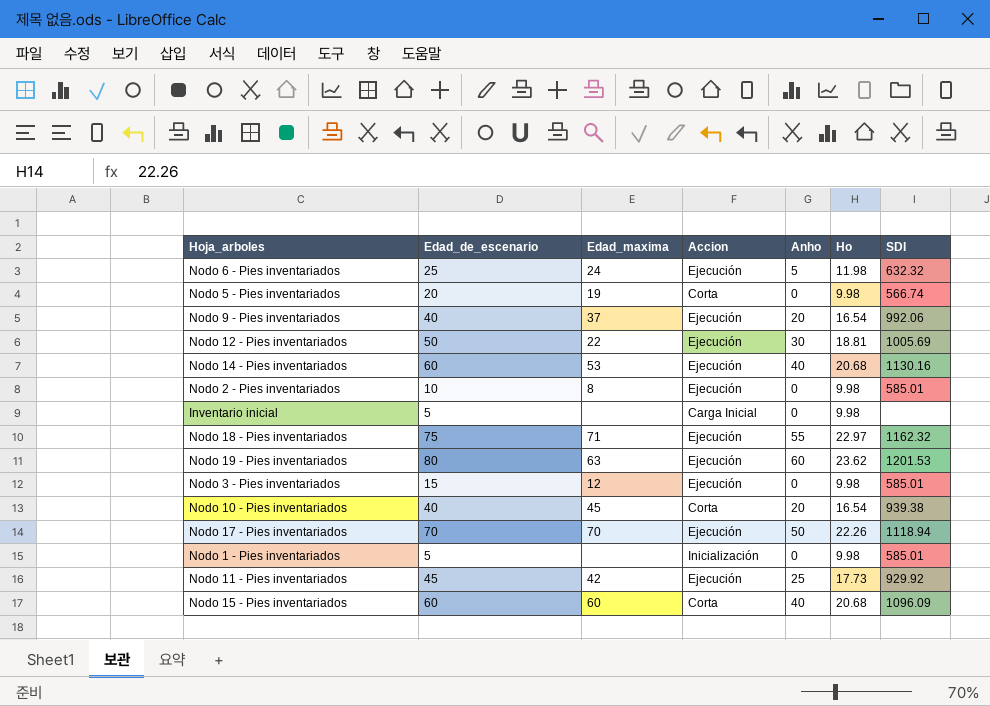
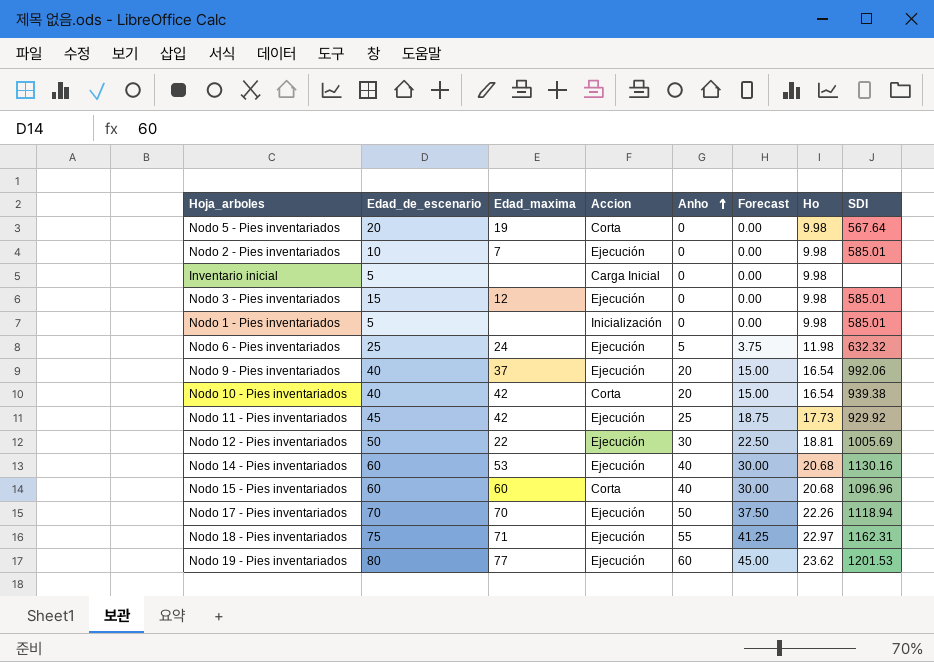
row order: none -> Anho ascending
column Forecast | formula: none -> [Anho] * 0.75
Nodo 5 - Pies inventariados | SDI: 566.74 -> 567.64
Nodo 2 - Pies inventariados | Edad_maxima: 8 -> 7
Nodo 10 - Pies inventariados | Edad_maxima: 45 -> 42
Nodo 15 - Pies inventariados | SDI: 1096.09 -> 1096.96
Nodo 18 - Pies inventariados | SDI: 1162.32 -> 1162.31
Nodo 19 - Pies inventariados | Edad_maxima: 63 -> 77

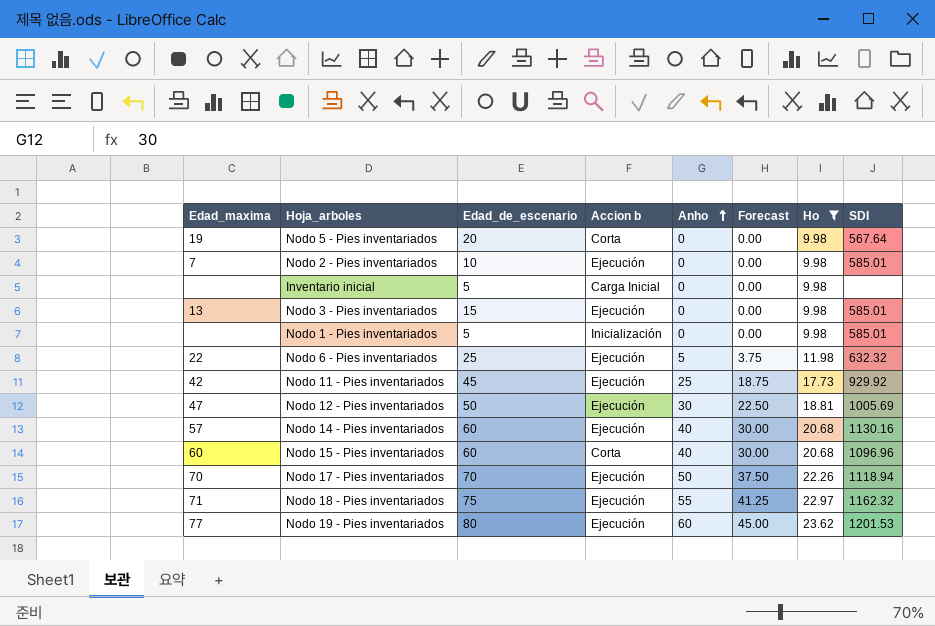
filter: none -> Ho != 16.54
column Edad_maxima | position: 3 -> 1
column name: Accion -> Accion b
Nodo 3 - Pies inventariados | Edad_maxima: 12 -> 13
Nodo 6 - Pies inventariados | Edad_maxima: 24 -> 22
Nodo 12 - Pies inventariados | Edad_maxima: 22 -> 47
Nodo 14 - Pies inventariados | Edad_maxima: 53 -> 57
Nodo 18 - Pies inventariados | SDI: 1162.31 -> 1162.32

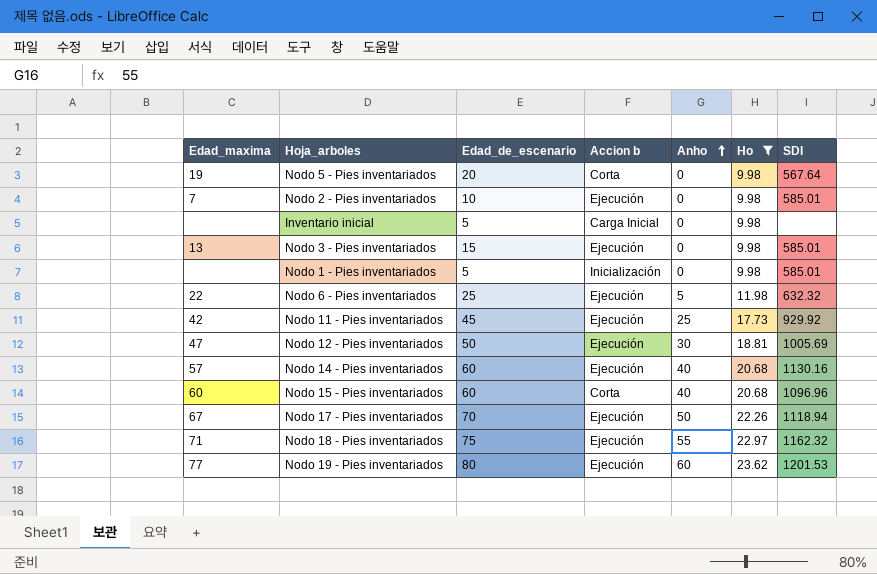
column Forecast | formula: [Anho] * 0.75 -> none
Nodo 17 - Pies inventariados | Edad_maxima: 70 -> 67

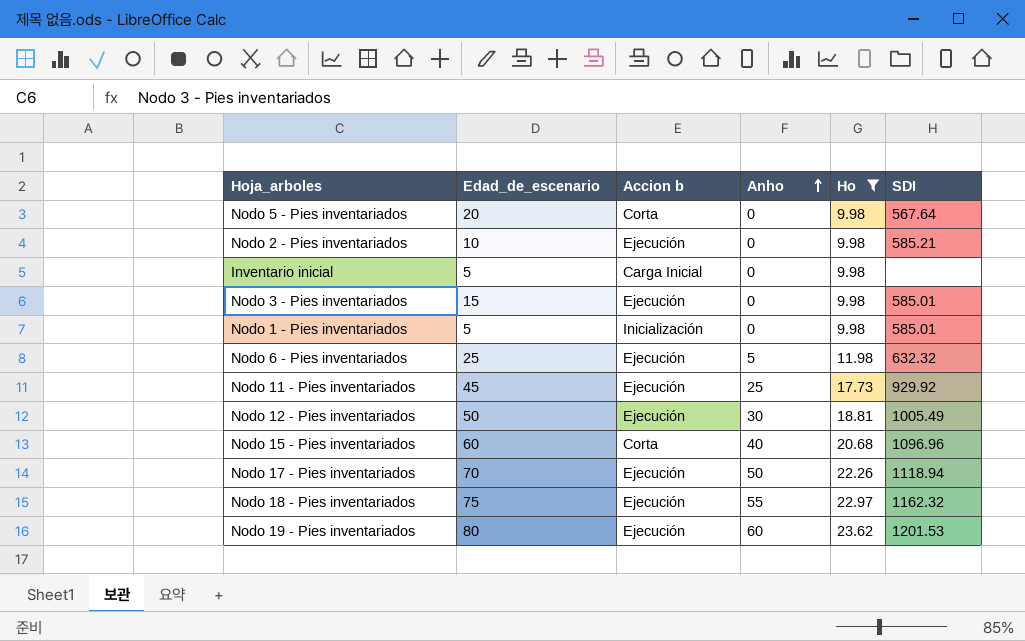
column Edad_maxima | position: 1 -> none
row Nodo 14 - Pies inventariados: 57 | 60 | Ejecución | 40 | 20.68 | 1130.16 -> none
Nodo 2 - Pies inventariados | SDI: 585.01 -> 585.21
Nodo 12 - Pies inventariados | SDI: 1005.69 -> 1005.49

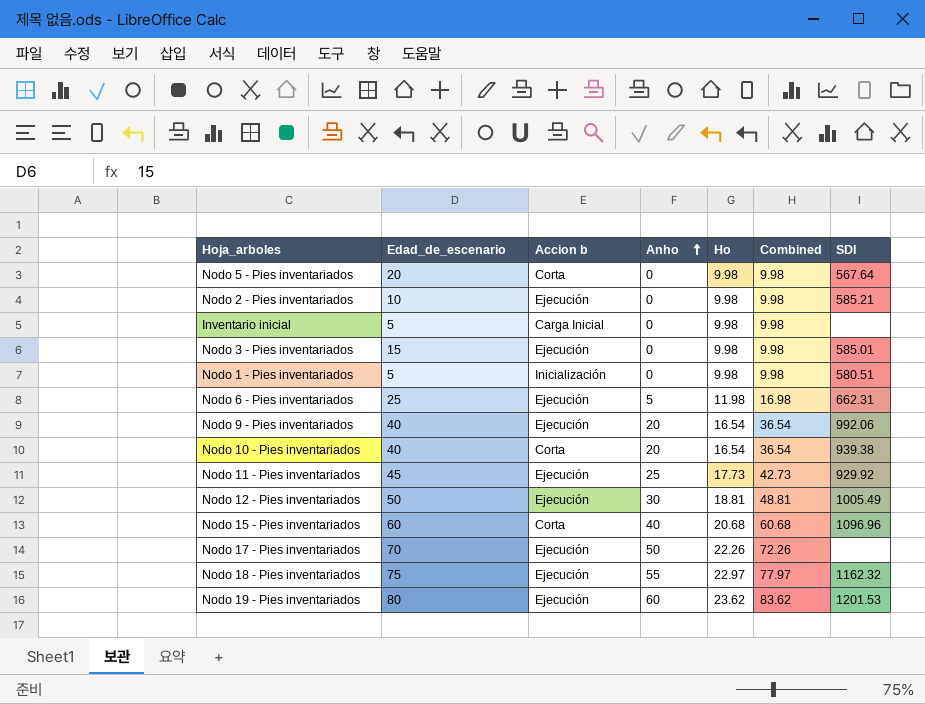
filter: Ho != 16.54 -> none
column Combined | formula: none -> [Anho] + [Ho]
Nodo 1 - Pies inventariados | SDI: 585.01 -> 580.51
Nodo 6 - Pies inventariados | SDI: 632.32 -> 662.31
Nodo 17 - Pies inventariados | SDI: 1118.94 -> none

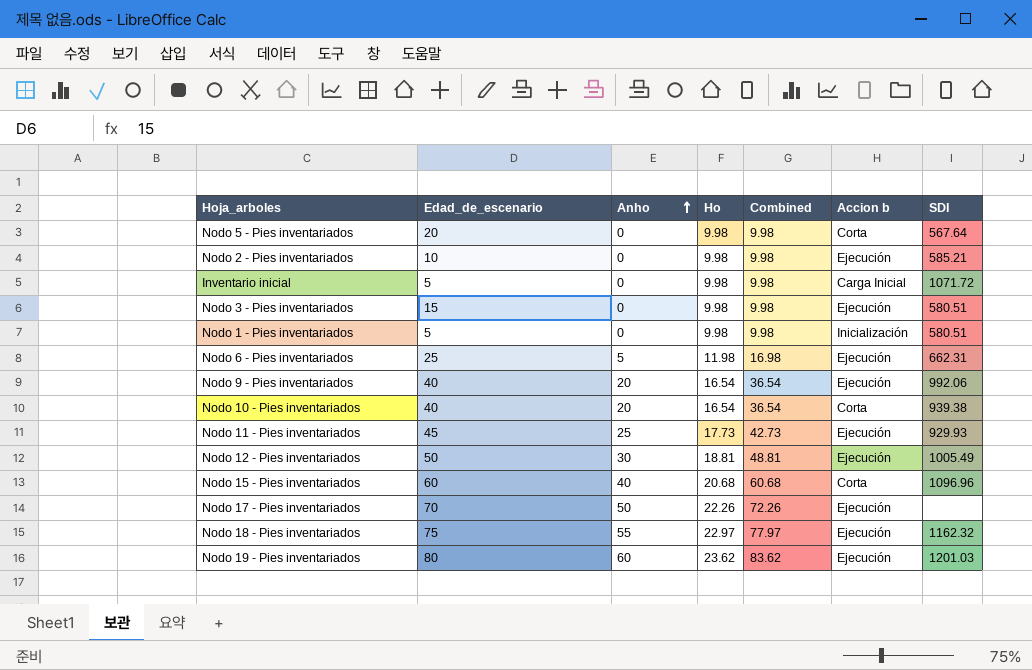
column Accion b | position: 3 -> 6
Inventario inicial | SDI: none -> 1071.72
Nodo 3 - Pies inventariados | SDI: 585.01 -> 580.51
Nodo 11 - Pies inventariados | SDI: 929.92 -> 929.93
Nodo 19 - Pies inventariados | SDI: 1201.53 -> 1201.03

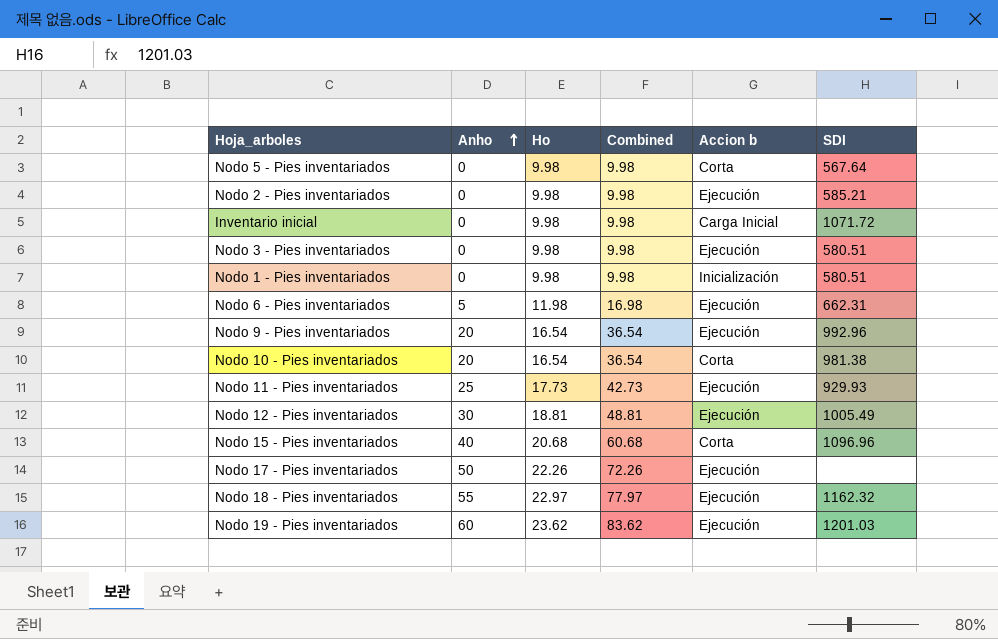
column Edad_de_escenario | position: 2 -> none
Nodo 9 - Pies inventariados | SDI: 992.06 -> 992.96
Nodo 10 - Pies inventariados | SDI: 939.38 -> 981.38

